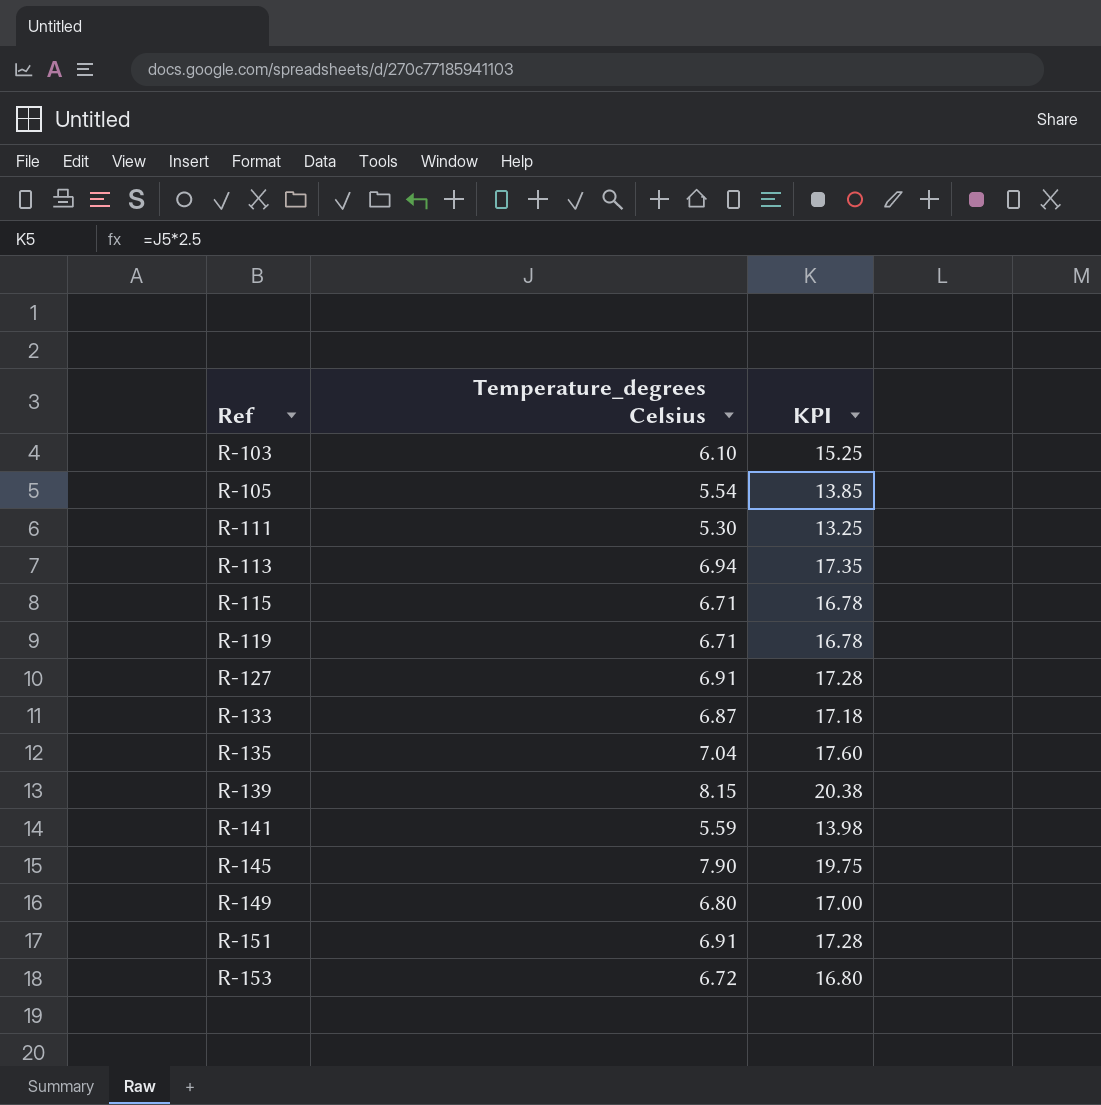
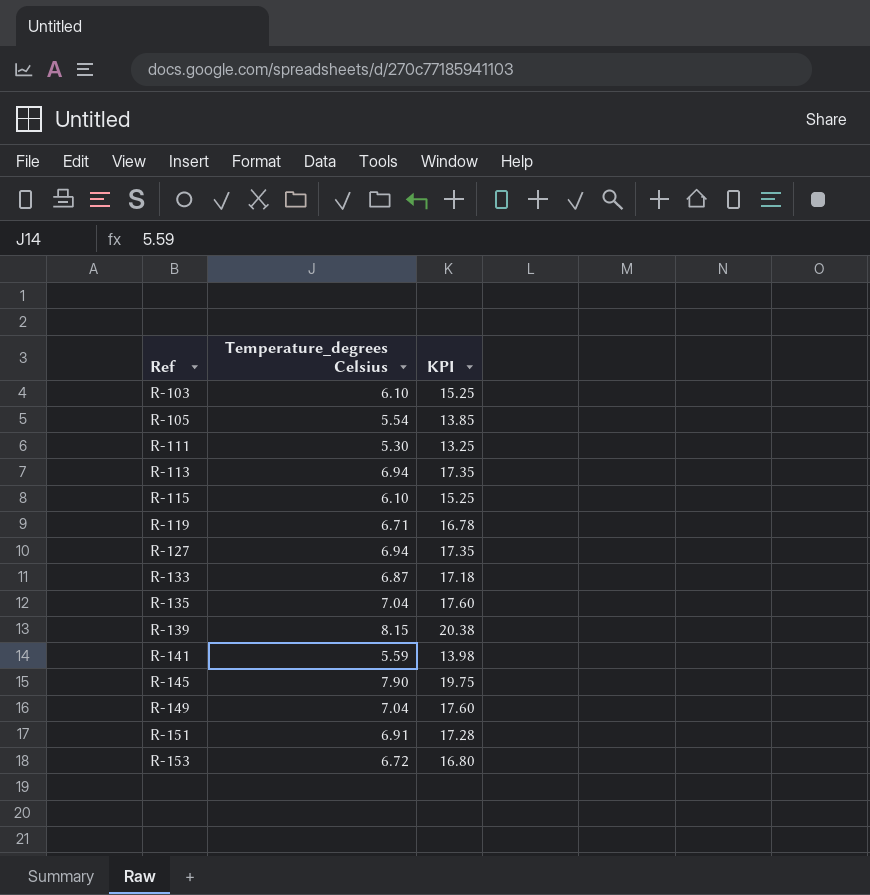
R-115 | Temperature_degrees Celsius: 6.71 -> 6.10
R-115 | KPI: 16.78 -> 15.25
R-127 | Temperature_degrees Celsius: 6.91 -> 6.94
R-127 | KPI: 17.28 -> 17.35
R-149 | Temperature_degrees Celsius: 6.80 -> 7.04
R-149 | KPI: 17.00 -> 17.60

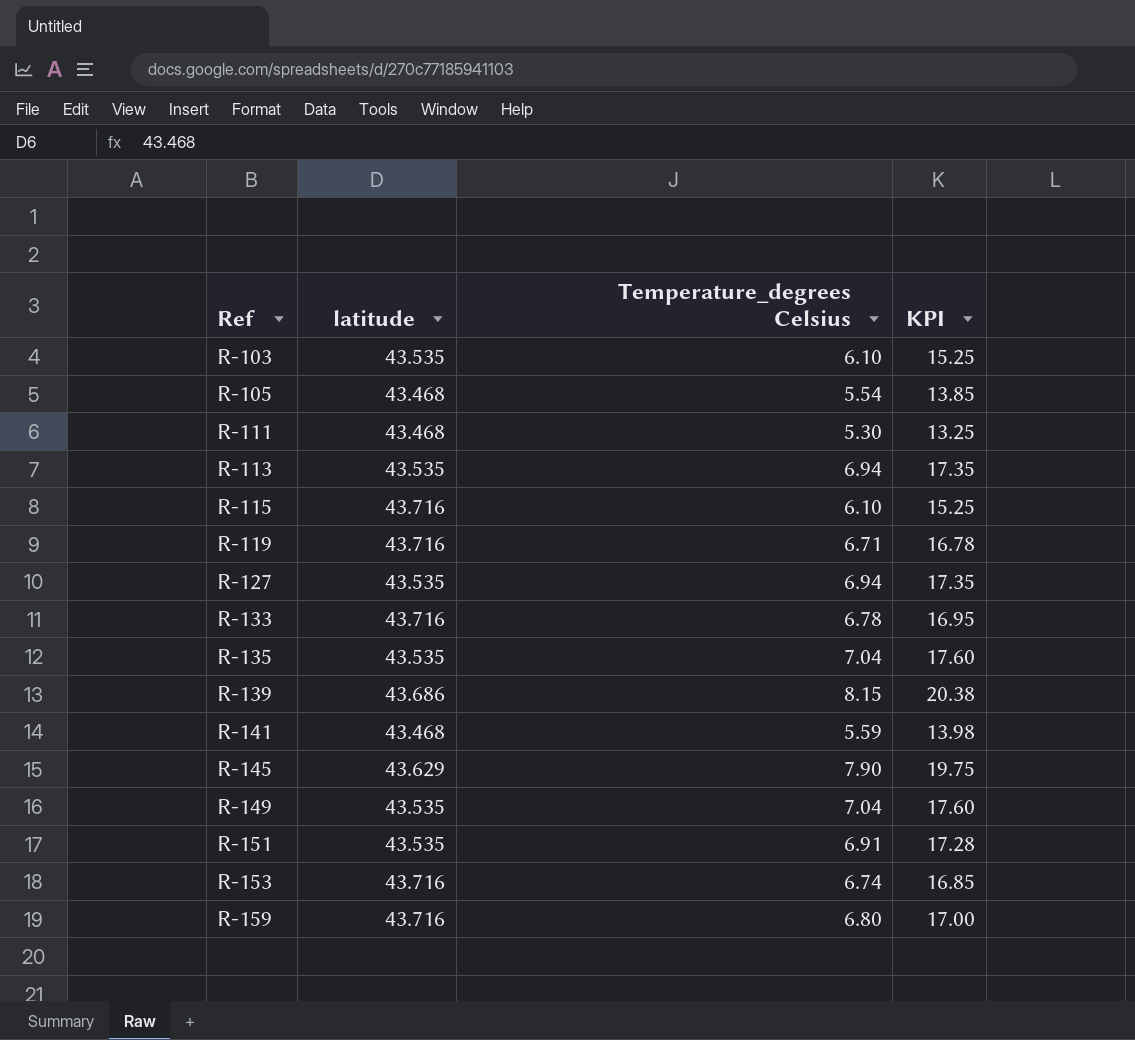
column latitude | position: none -> 2
R-133 | Temperature_degrees Celsius: 6.87 -> 6.78
R-133 | KPI: 17.18 -> 16.95
R-153 | Temperature_degrees Celsius: 6.72 -> 6.74
R-153 | KPI: 16.80 -> 16.85
row R-159: none -> 43.716 | 6.80 | 17.00

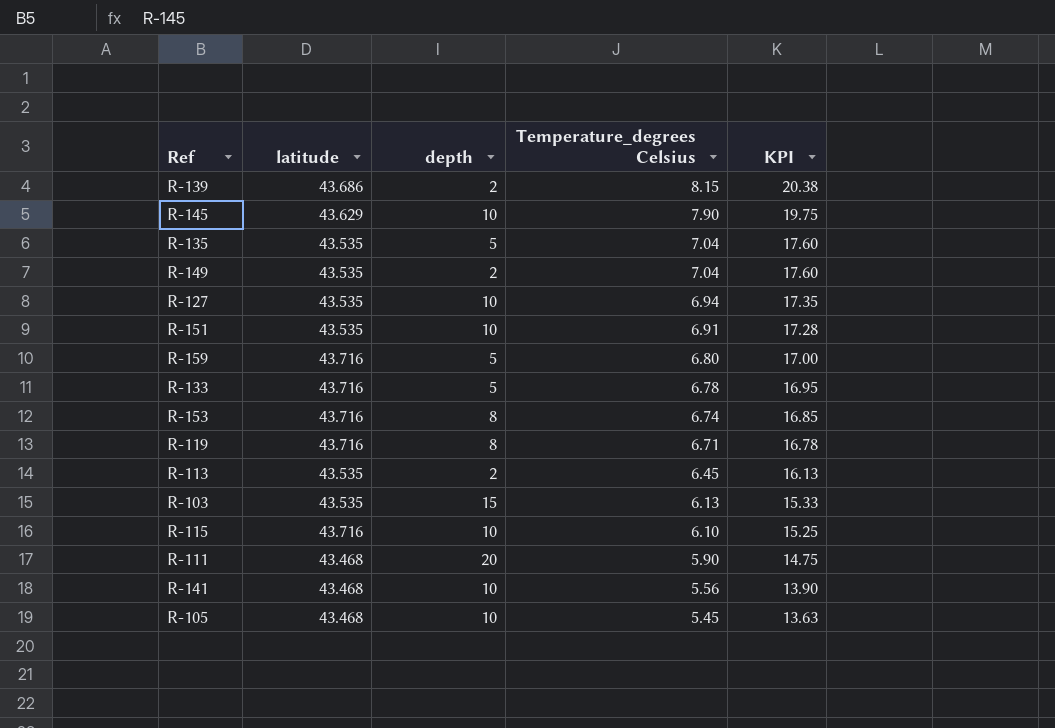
row order: Ref ascending -> Temperature_degrees Celsius descending
column depth | position: none -> 3
R-113 | Temperature_degrees Celsius: 6.94 -> 6.45
R-113 | KPI: 17.35 -> 16.13
R-103 | Temperature_degrees Celsius: 6.10 -> 6.13
R-103 | KPI: 15.25 -> 15.33
R-111 | Temperature_degrees Celsius: 5.30 -> 5.90
R-111 | KPI: 13.25 -> 14.75
R-141 | Temperature_degrees Celsius: 5.59 -> 5.56
R-141 | KPI: 13.98 -> 13.90
R-105 | Temperature_degrees Celsius: 5.54 -> 5.45
R-105 | KPI: 13.85 -> 13.63

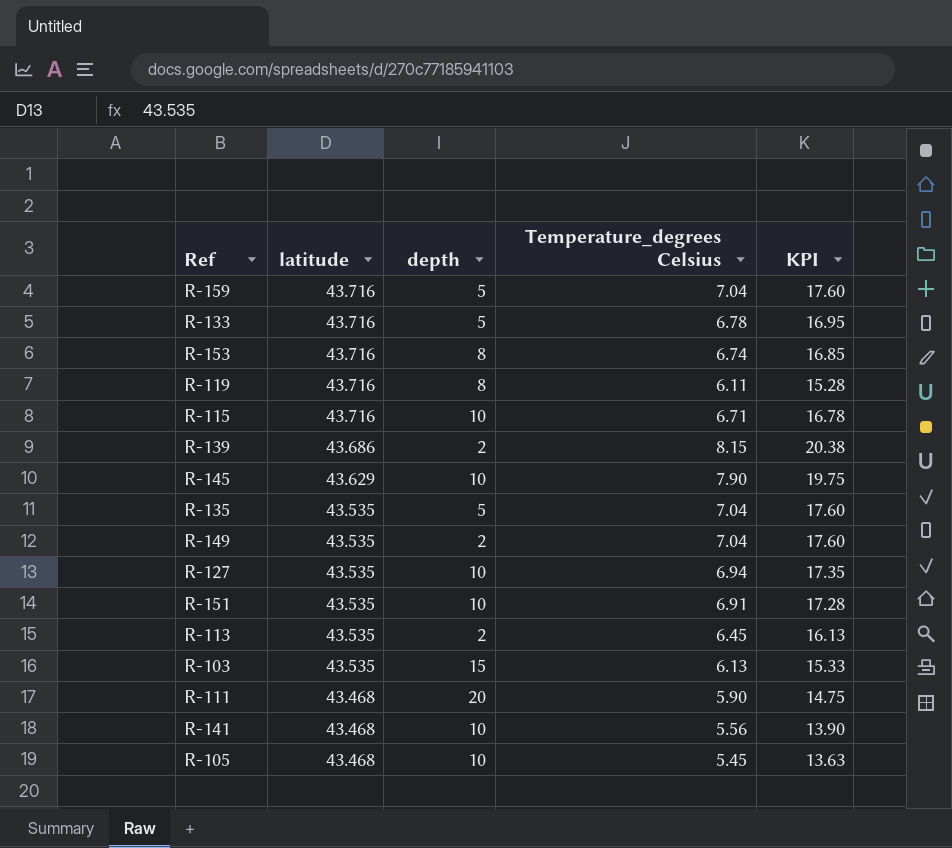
row order: Temperature_degrees Celsius descending -> latitude descending
R-159 | Temperature_degrees Celsius: 6.80 -> 7.04
R-159 | KPI: 17.00 -> 17.60
R-119 | Temperature_degrees Celsius: 6.71 -> 6.11
R-119 | KPI: 16.78 -> 15.28
R-115 | Temperature_degrees Celsius: 6.10 -> 6.71
R-115 | KPI: 15.25 -> 16.78

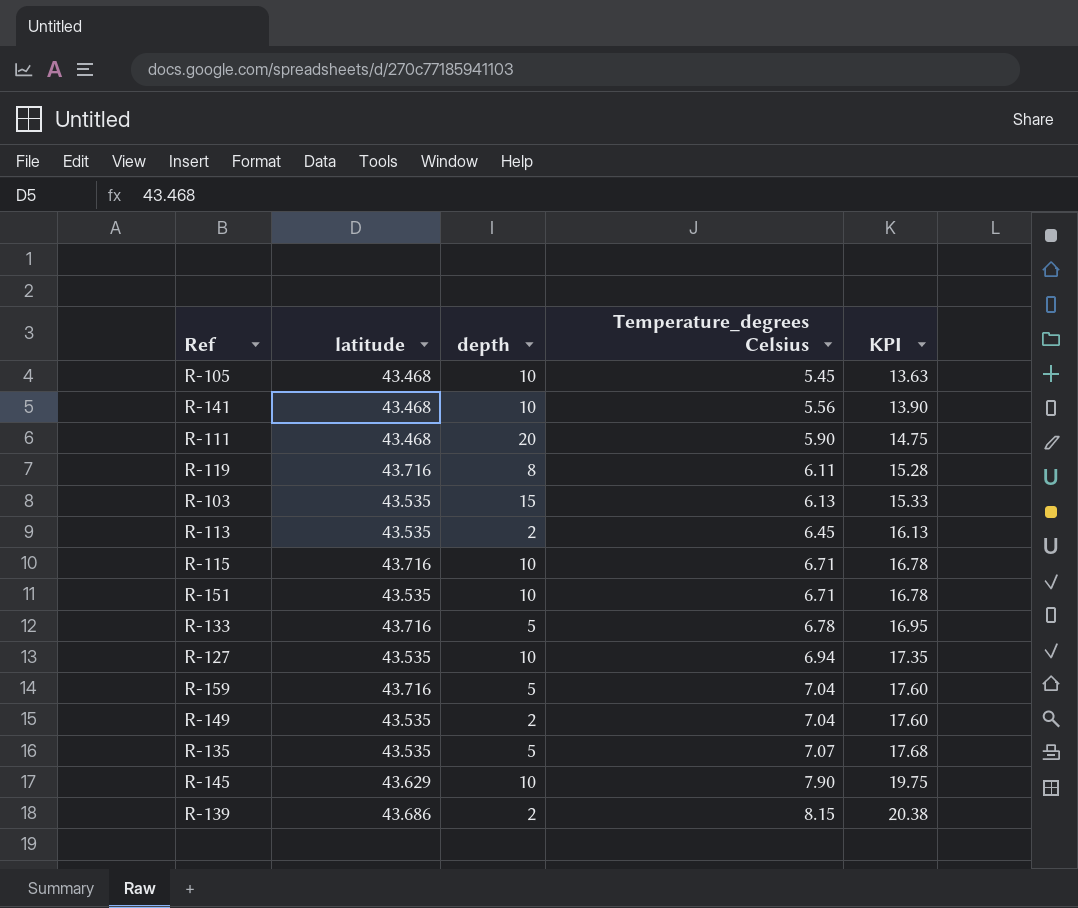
row order: latitude descending -> Temperature_degrees Celsius ascending
row R-153: 43.716 | 8 | 6.74 | 16.85 -> none
R-151 | Temperature_degrees Celsius: 6.91 -> 6.71
R-151 | KPI: 17.28 -> 16.78
R-135 | Temperature_degrees Celsius: 7.04 -> 7.07
R-135 | KPI: 17.60 -> 17.68

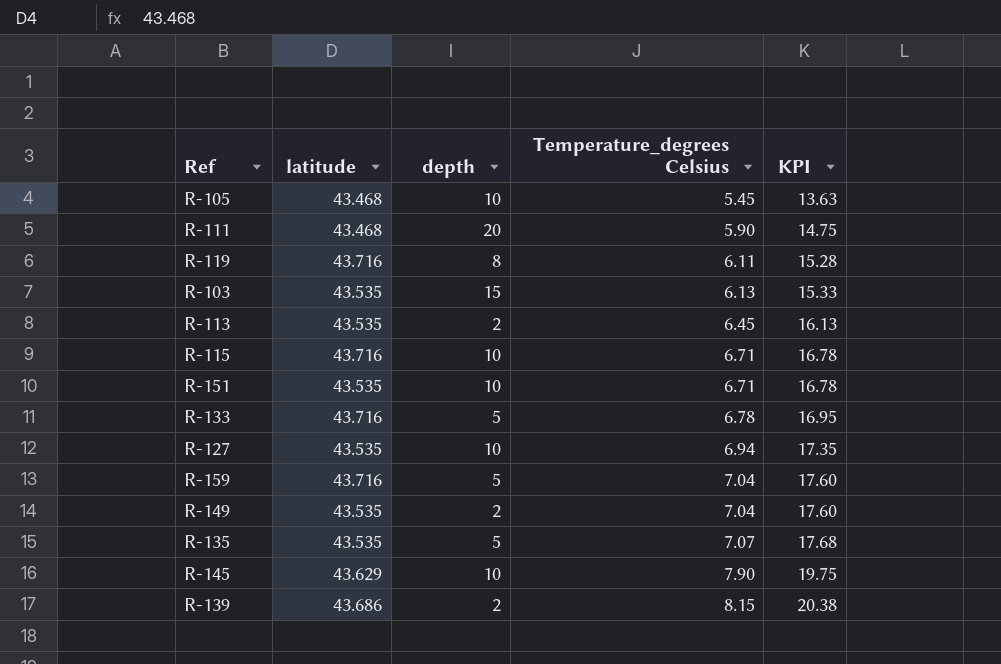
row R-141: 43.468 | 10 | 5.56 | 13.90 -> none

